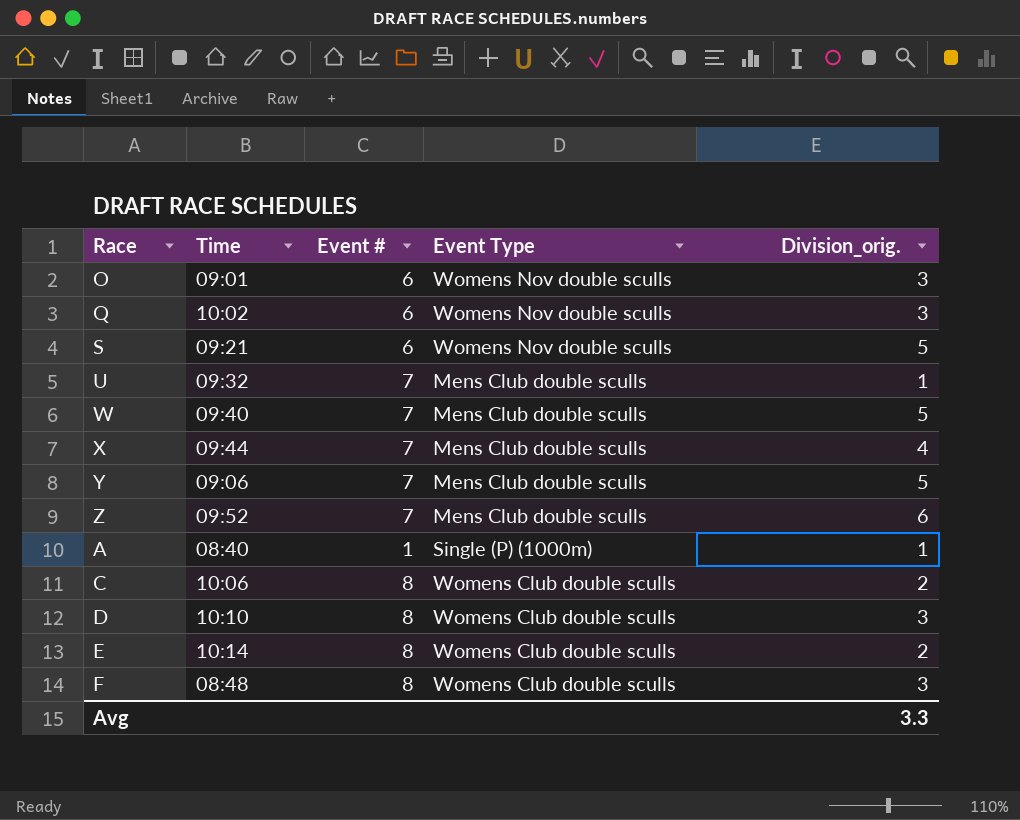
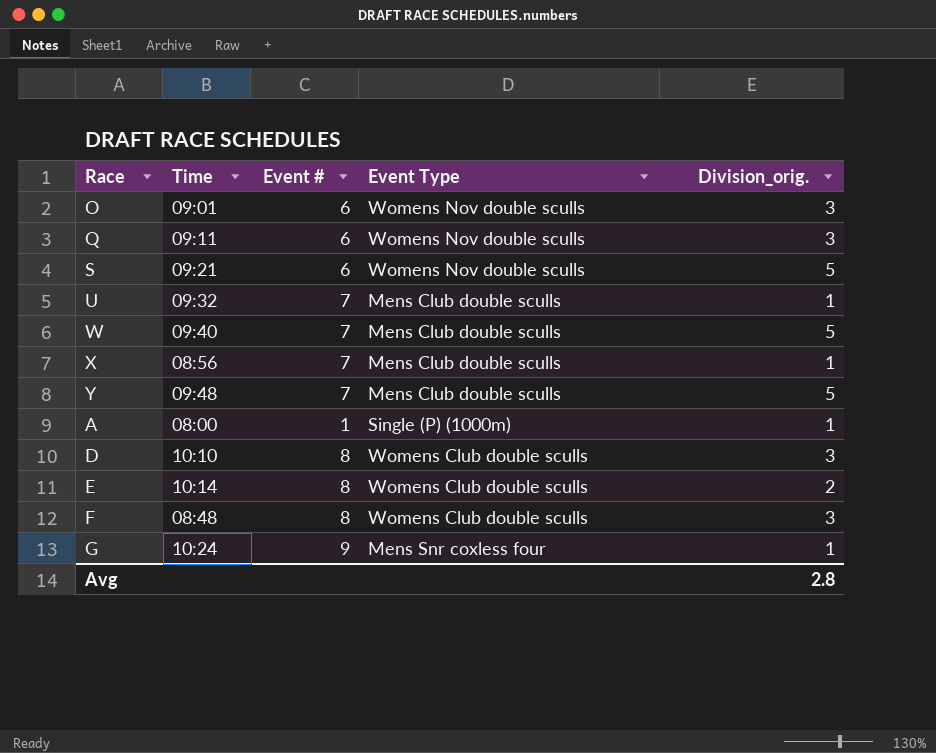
row Z: 09:52 | 7 | Mens Club double sculls | 6 -> none
row C: 10:06 | 8 | Womens Club double sculls | 2 -> none
Q | Time: 10:02 -> 09:11
X | Time: 09:44 -> 08:56
X | Division_orig.: 4 -> 1
Y | Time: 09:06 -> 09:48
A | Time: 08:40 -> 08:00
row G: none -> 10:24 | 9 | Mens Snr coxless four | 1
Avg | Division_orig.: 3.3 -> 2.8

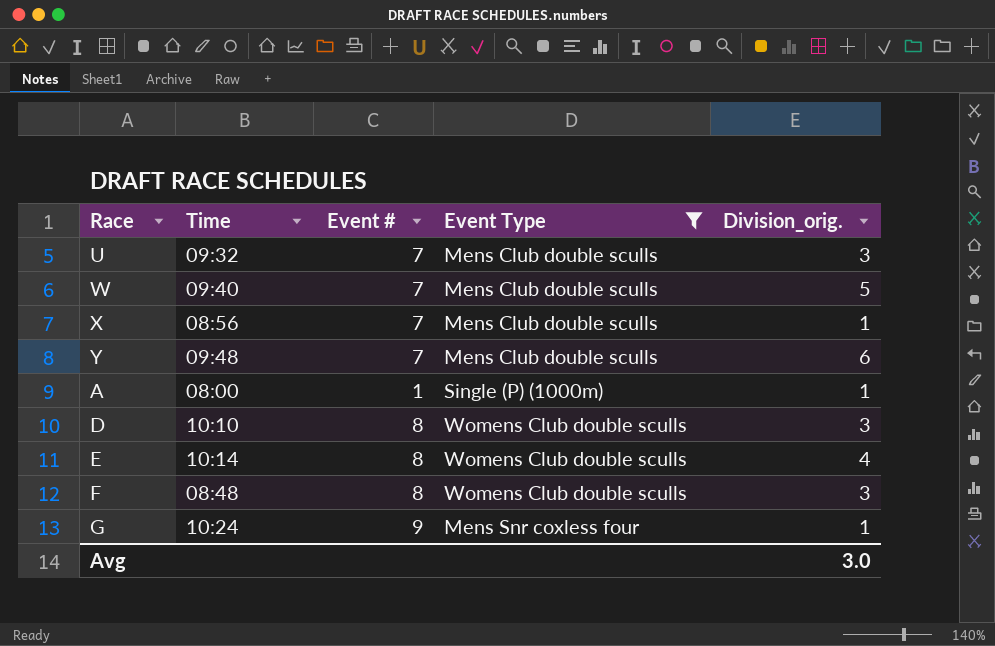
filter: none -> Event Type != Womens Nov double sculls
U | Division_orig.: 1 -> 3
Y | Division_orig.: 5 -> 6
E | Division_orig.: 2 -> 4
Avg | Division_orig.: 2.8 -> 3.0

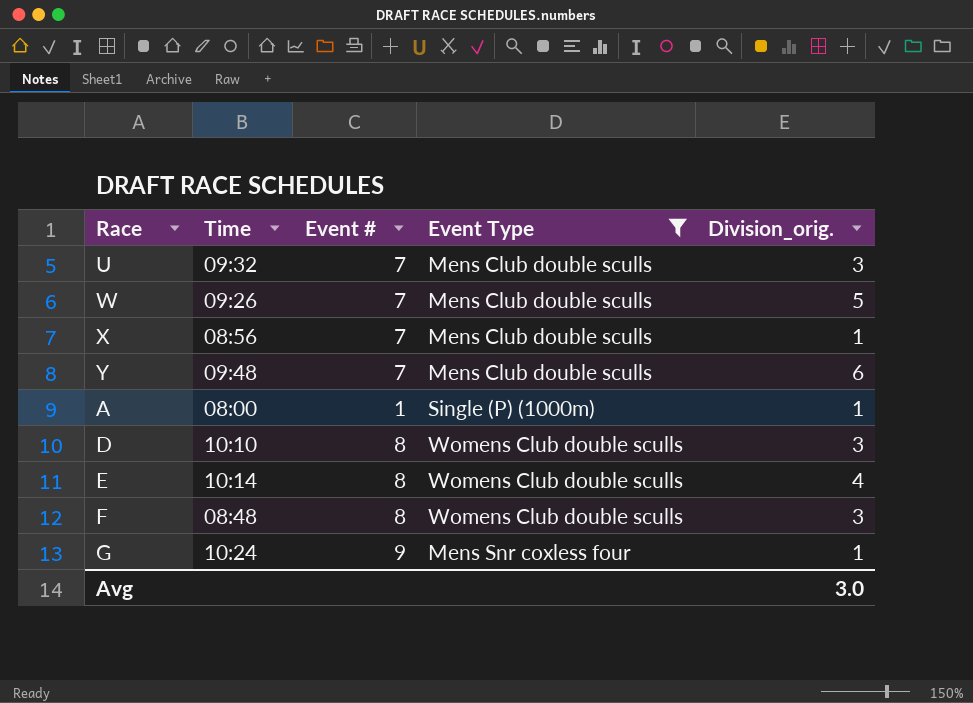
W | Time: 09:40 -> 09:26

